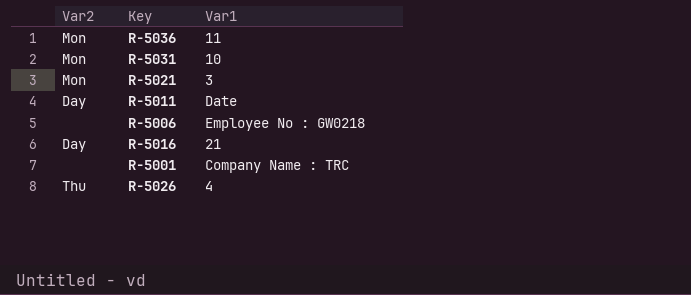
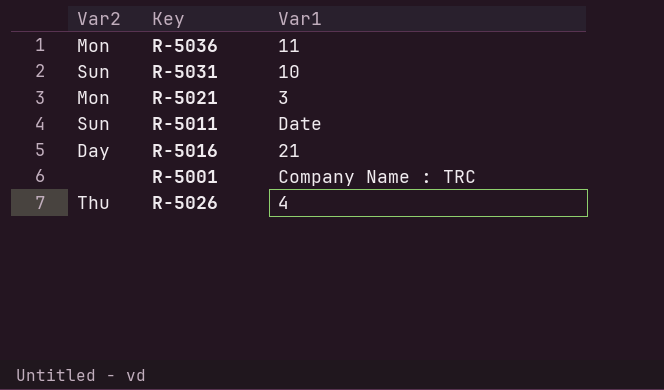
row R-5006: none | Employee No : GW0218 -> none
R-5031 | Var2: Mon -> Sun
R-5011 | Var2: Day -> Sun

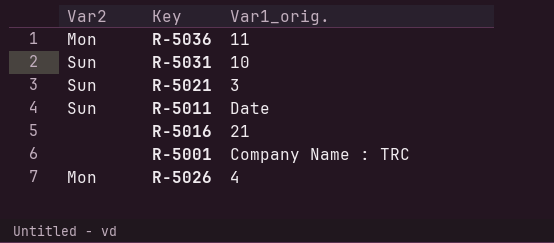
column name: Var1 -> Var1_orig.
R-5021 | Var2: Mon -> Sun
R-5016 | Var2: Day -> none
R-5026 | Var2: Thu -> Mon

